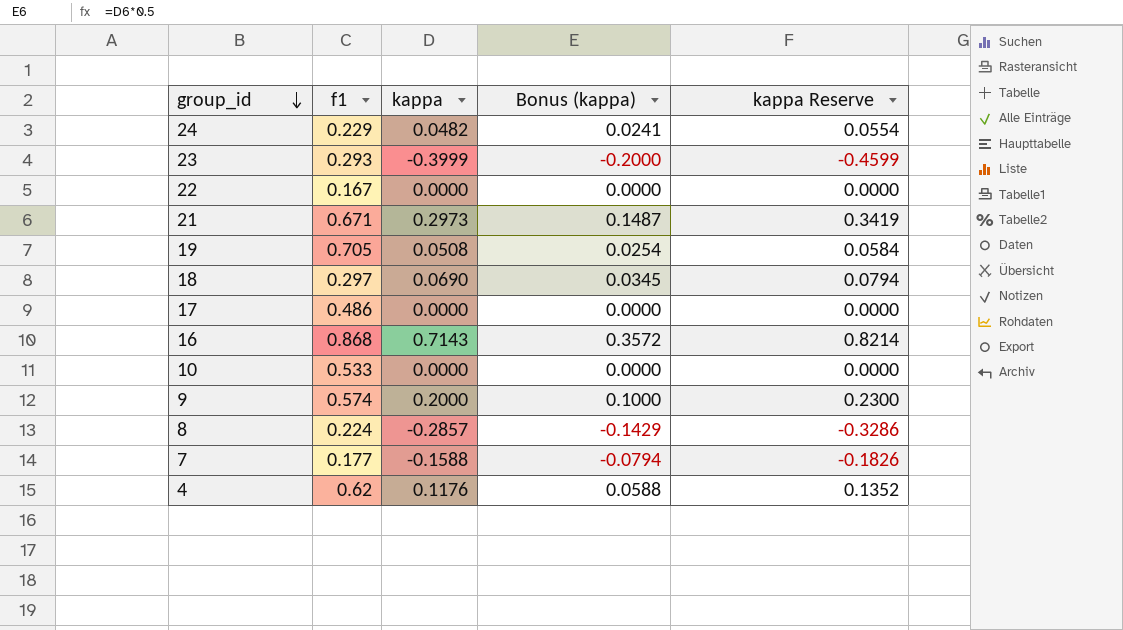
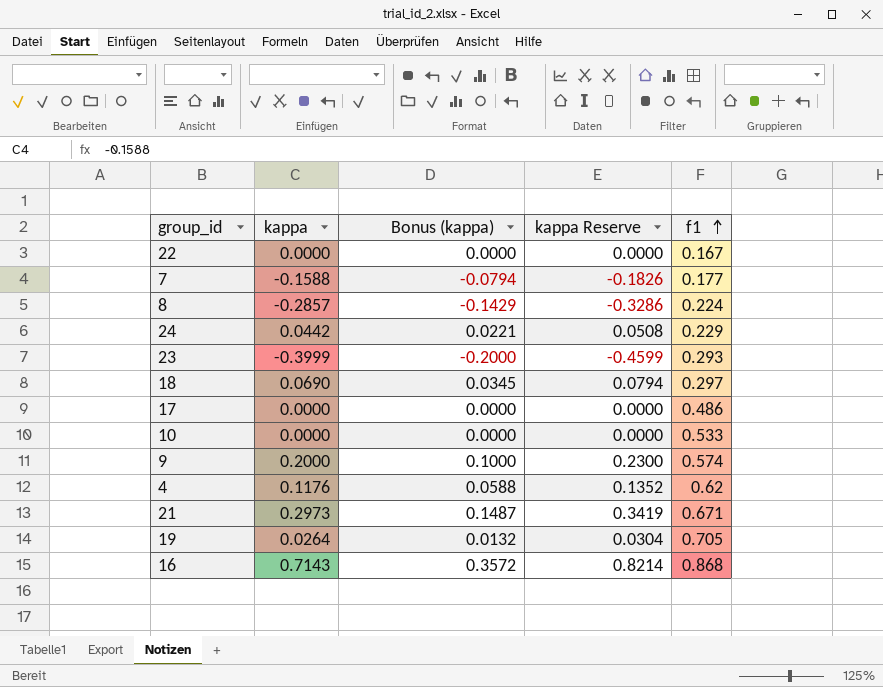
row order: group_id descending -> f1 ascending
column f1 | position: 2 -> 5
24 | kappa: 0.0482 -> 0.0442
24 | Bonus (kappa): 0.0241 -> 0.0221
24 | kappa Reserve: 0.0554 -> 0.0508
19 | kappa: 0.0508 -> 0.0264
19 | Bonus (kappa): 0.0254 -> 0.0132
19 | kappa Reserve: 0.0584 -> 0.0304

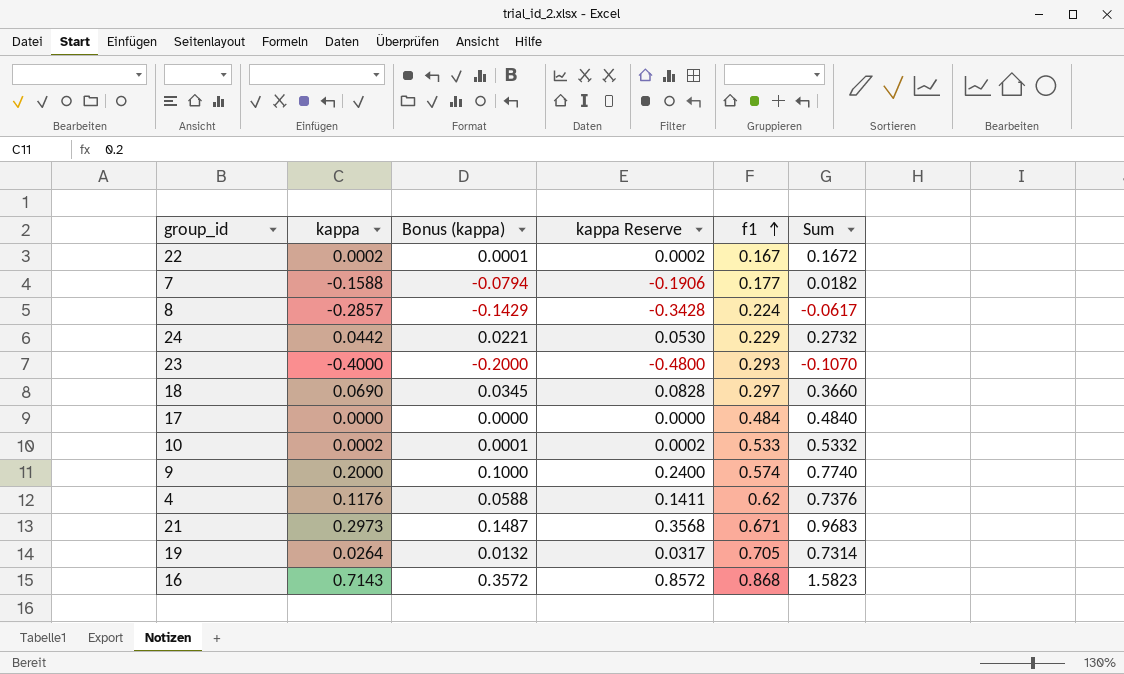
column kappa Reserve | formula: [kappa] * 1.15 -> [kappa] * 1.2
column Sum | formula: none -> [kappa] + [f1]
22 | kappa: 0.0000 -> 0.0002
22 | Bonus (kappa): 0.0000 -> 0.0001
23 | kappa: -0.3999 -> -0.4000
17 | f1: 0.486 -> 0.484
10 | kappa: 0.0000 -> 0.0002
10 | Bonus (kappa): 0.0000 -> 0.0001

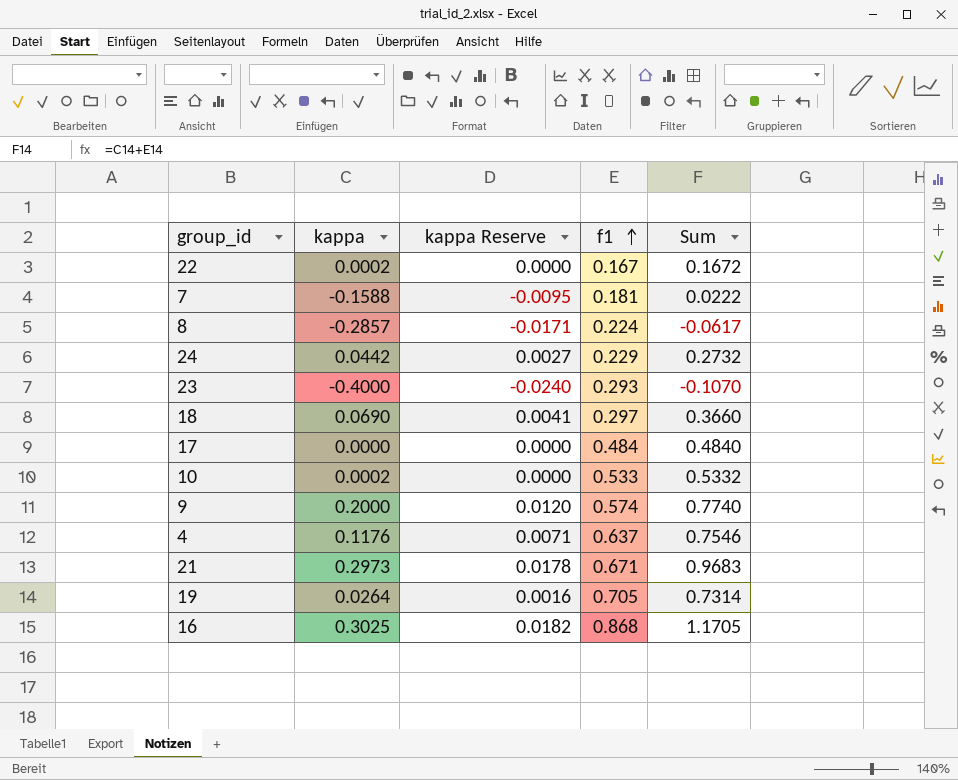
column Bonus (kappa) | formula: [kappa] * 0.5 -> none
column kappa Reserve | formula: [kappa] * 1.2 -> [kappa] * 0.06
7 | f1: 0.177 -> 0.181
7 | Sum: 0.0182 -> 0.0222
4 | f1: 0.62 -> 0.637
4 | Sum: 0.7376 -> 0.7546
16 | kappa: 0.7143 -> 0.3025
16 | Sum: 1.5823 -> 1.1705

